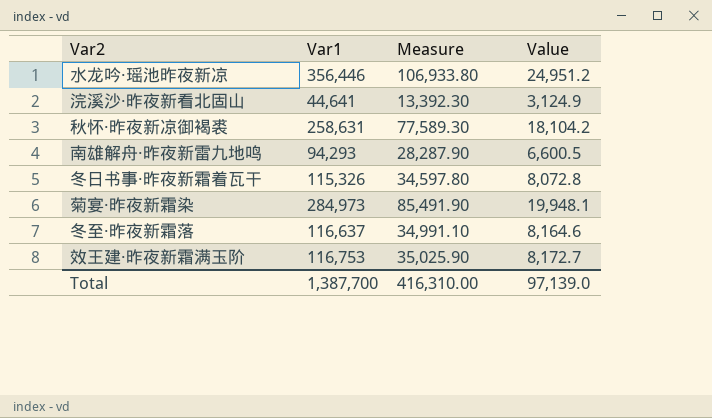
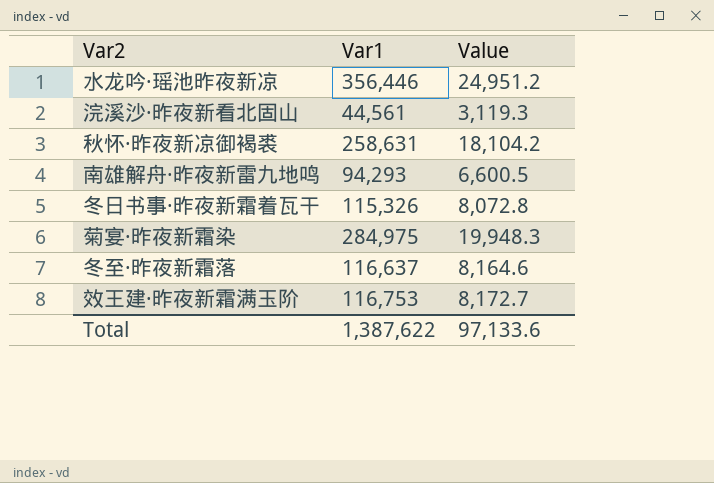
column Measure | formula: [Var1] * 0.3 -> none
浣溪沙·昨夜新看北固山 | Var1: 44,641 -> 44,561
浣溪沙·昨夜新看北固山 | Value: 3,124.9 -> 3,119.3
菊宴·昨夜新霜染 | Var1: 284,973 -> 284,975
菊宴·昨夜新霜染 | Value: 19,948.1 -> 19,948.3
Total | Var1: 1,387,700 -> 1,387,622
Total | Value: 97,139.0 -> 97,133.6

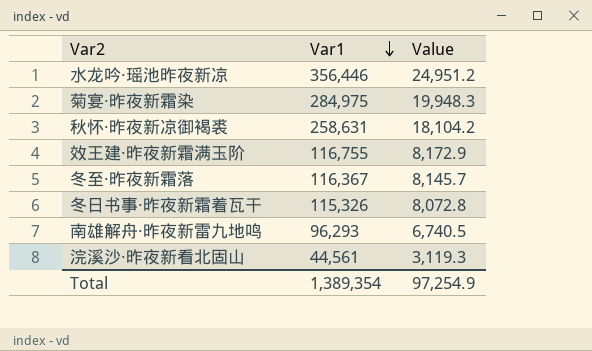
row order: none -> Var1 descending
效王建·昨夜新霜满玉阶 | Var1: 116,753 -> 116,755
效王建·昨夜新霜满玉阶 | Value: 8,172.7 -> 8,172.9
冬至·昨夜新霜落 | Var1: 116,637 -> 116,367
冬至·昨夜新霜落 | Value: 8,164.6 -> 8,145.7
南雄解舟·昨夜新雷九地鸣 | Var1: 94,293 -> 96,293
南雄解舟·昨夜新雷九地鸣 | Value: 6,600.5 -> 6,740.5
Total | Var1: 1,387,622 -> 1,389,354
Total | Value: 97,133.6 -> 97,254.9

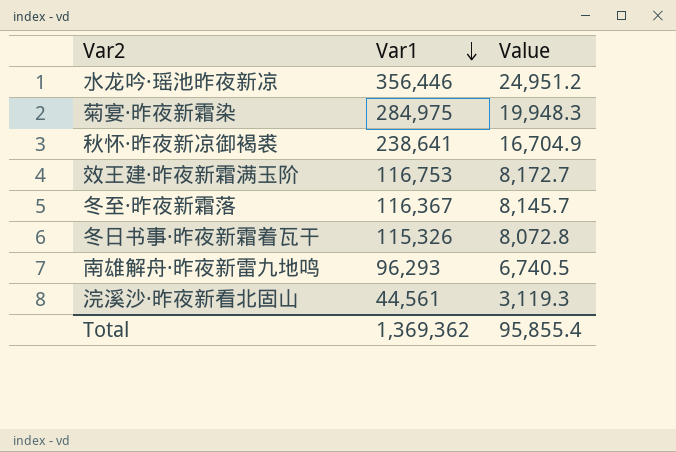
秋怀·昨夜新凉御褐裘 | Var1: 258,631 -> 238,641
秋怀·昨夜新凉御褐裘 | Value: 18,104.2 -> 16,704.9
效王建·昨夜新霜满玉阶 | Var1: 116,755 -> 116,753
效王建·昨夜新霜满玉阶 | Value: 8,172.9 -> 8,172.7
Total | Var1: 1,389,354 -> 1,369,362
Total | Value: 97,254.9 -> 95,855.4

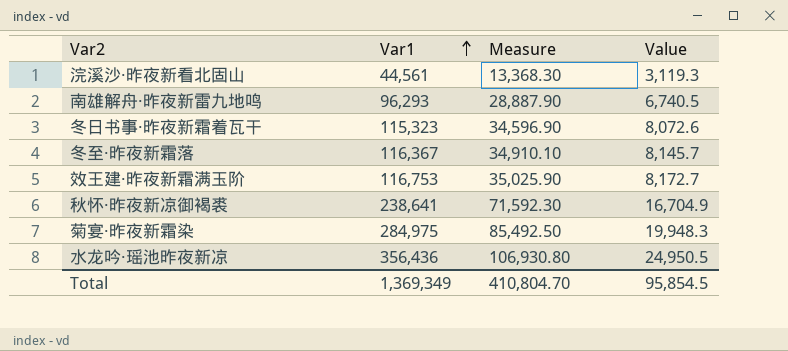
row order: Var1 descending -> Var1 ascending
column Measure | formula: none -> [Var1] * 0.3
冬日书事·昨夜新霜着瓦干 | Var1: 115,326 -> 115,323
冬日书事·昨夜新霜着瓦干 | Value: 8,072.8 -> 8,072.6
水龙吟·瑶池昨夜新凉 | Var1: 356,446 -> 356,436
水龙吟·瑶池昨夜新凉 | Value: 24,951.2 -> 24,950.5
Total | Var1: 1,369,362 -> 1,369,349
Total | Value: 95,855.4 -> 95,854.5

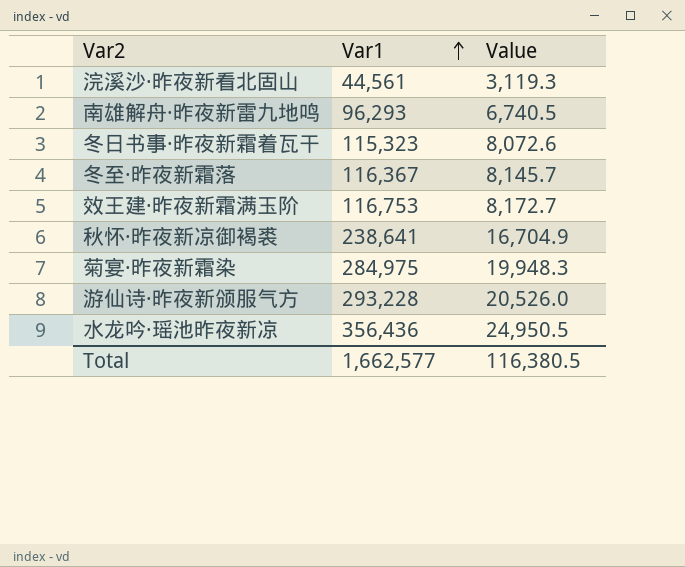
column Measure | formula: [Var1] * 0.3 -> none
row 游仙诗·昨夜新颁服气方: none -> 293,228 | 20,526.0
Total | Var1: 1,369,349 -> 1,662,577
Total | Value: 95,854.5 -> 116,380.5

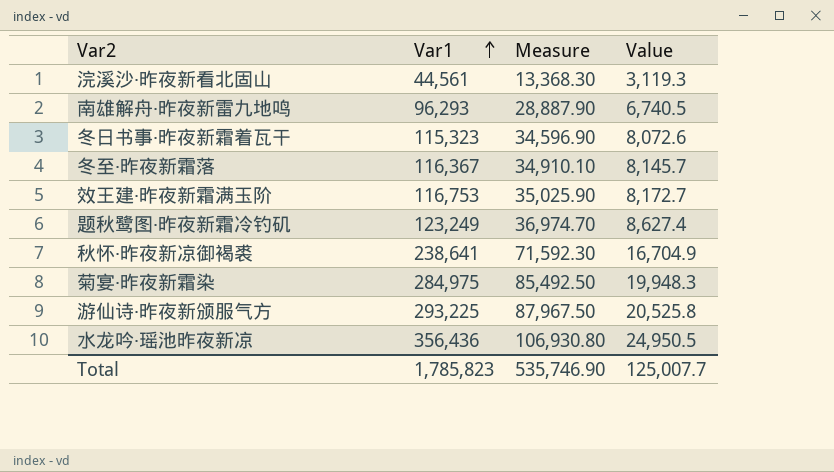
column Measure | formula: none -> [Var1] * 0.3
row 题秋鹭图·昨夜新霜冷钓矶: none -> 123,249 | 36,974.70 | 8,627.4
游仙诗·昨夜新颁服气方 | Var1: 293,228 -> 293,225
游仙诗·昨夜新颁服气方 | Value: 20,526.0 -> 20,525.8
Total | Var1: 1,662,577 -> 1,785,823
Total | Value: 116,380.5 -> 125,007.7

